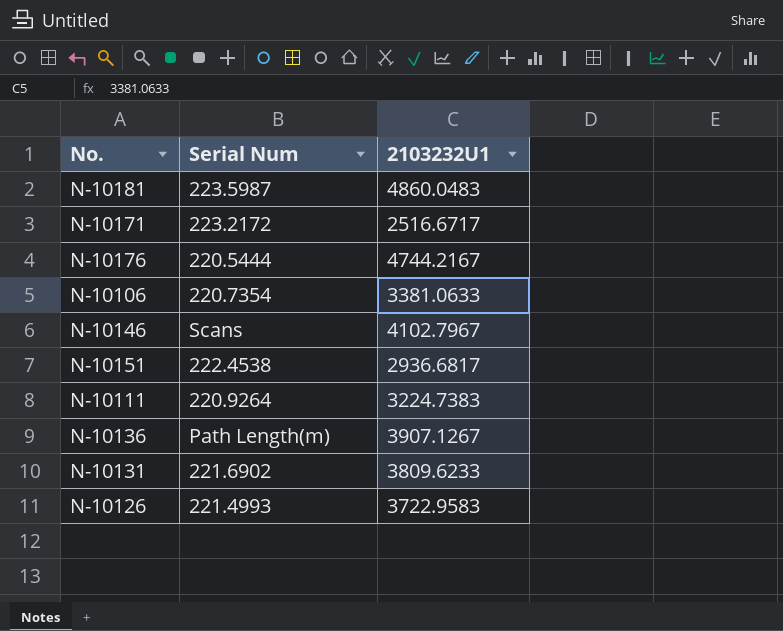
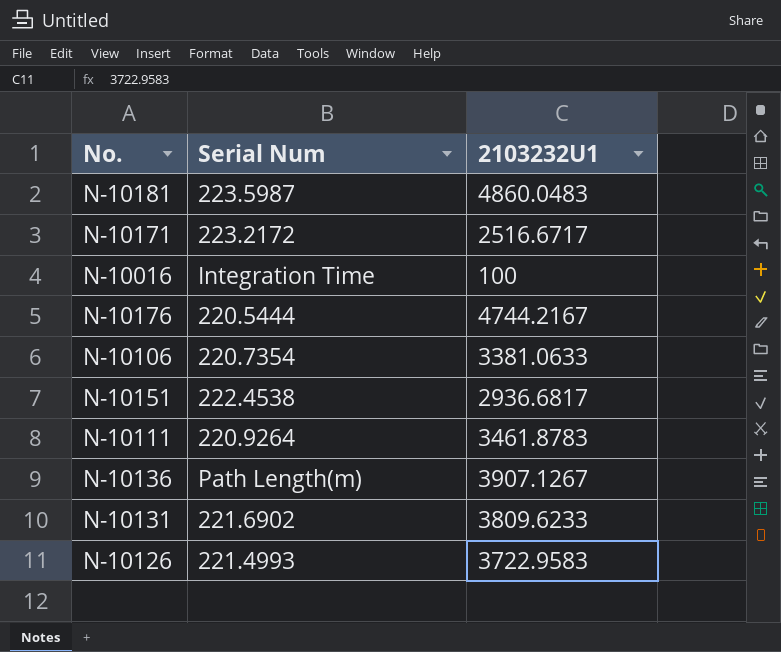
row N-10146: Scans | 4102.7967 -> none
row N-10016: none -> Integration Time | 100
N-10111 | 2103232U1: 3224.7383 -> 3461.8783

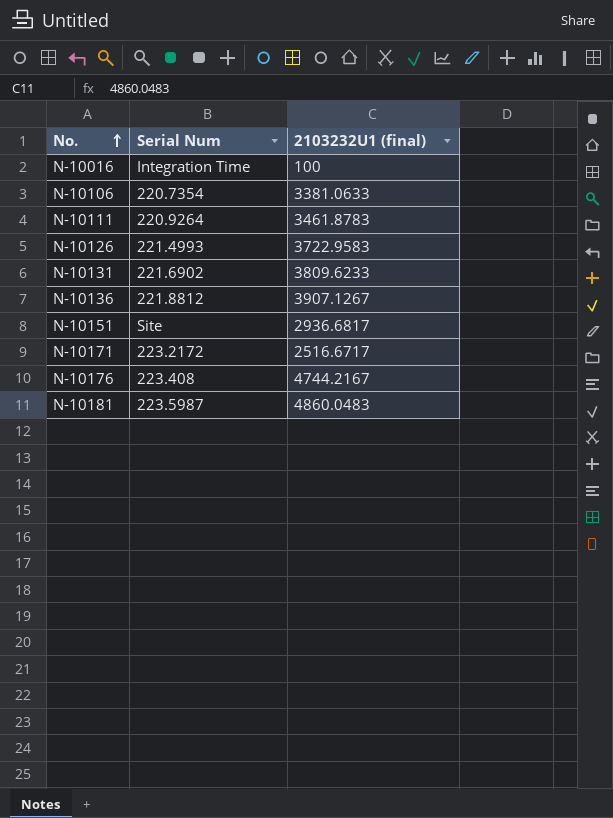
row order: none -> No. ascending
column name: 2103232U1 -> 2103232U1 (final)
N-10136 | Serial Num: Path Length(m) -> 221.8812
N-10151 | Serial Num: 222.4538 -> Site
N-10176 | Serial Num: 220.5444 -> 223.408

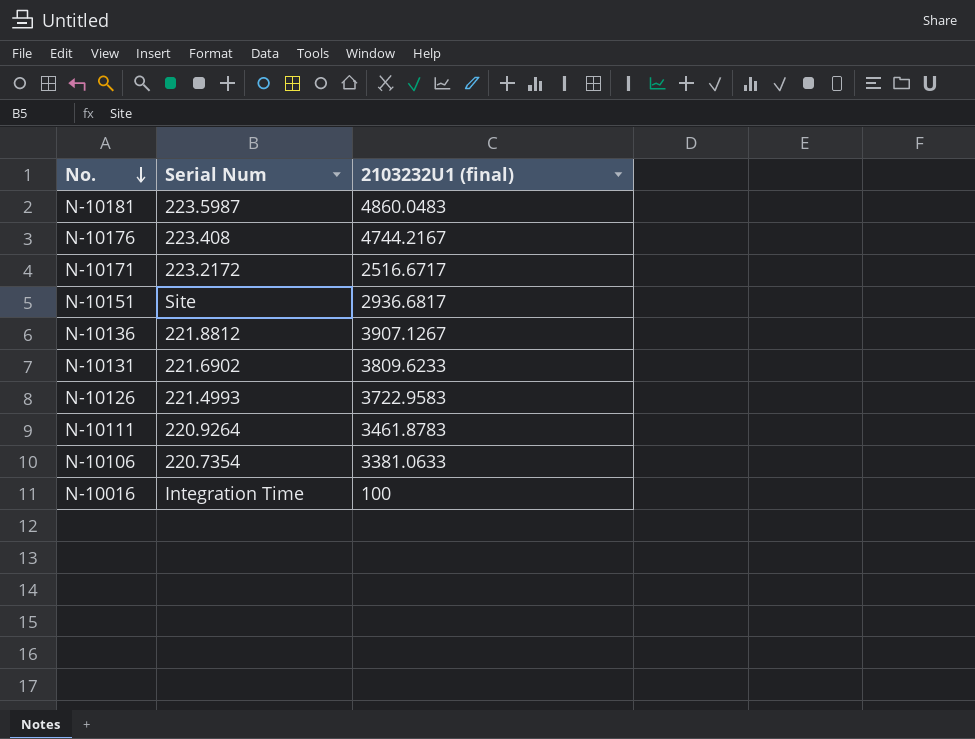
row order: No. ascending -> No. descending

